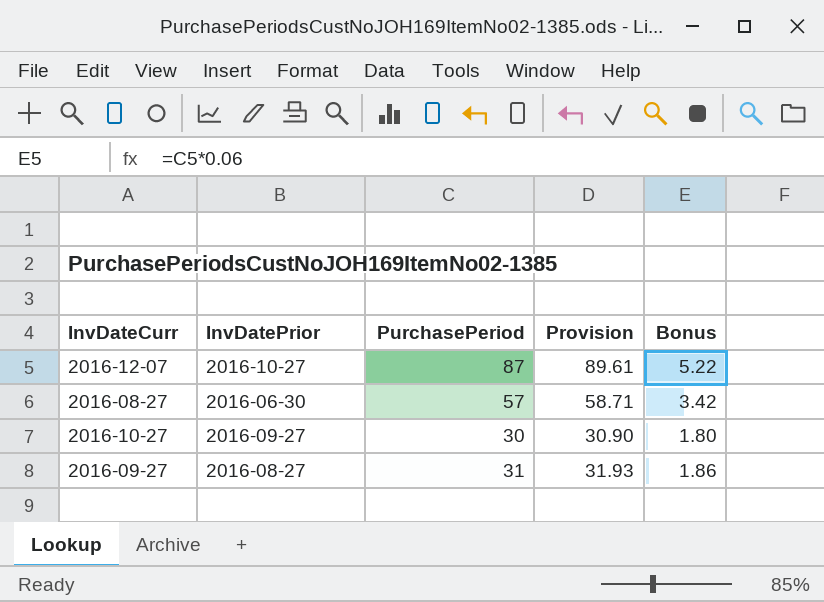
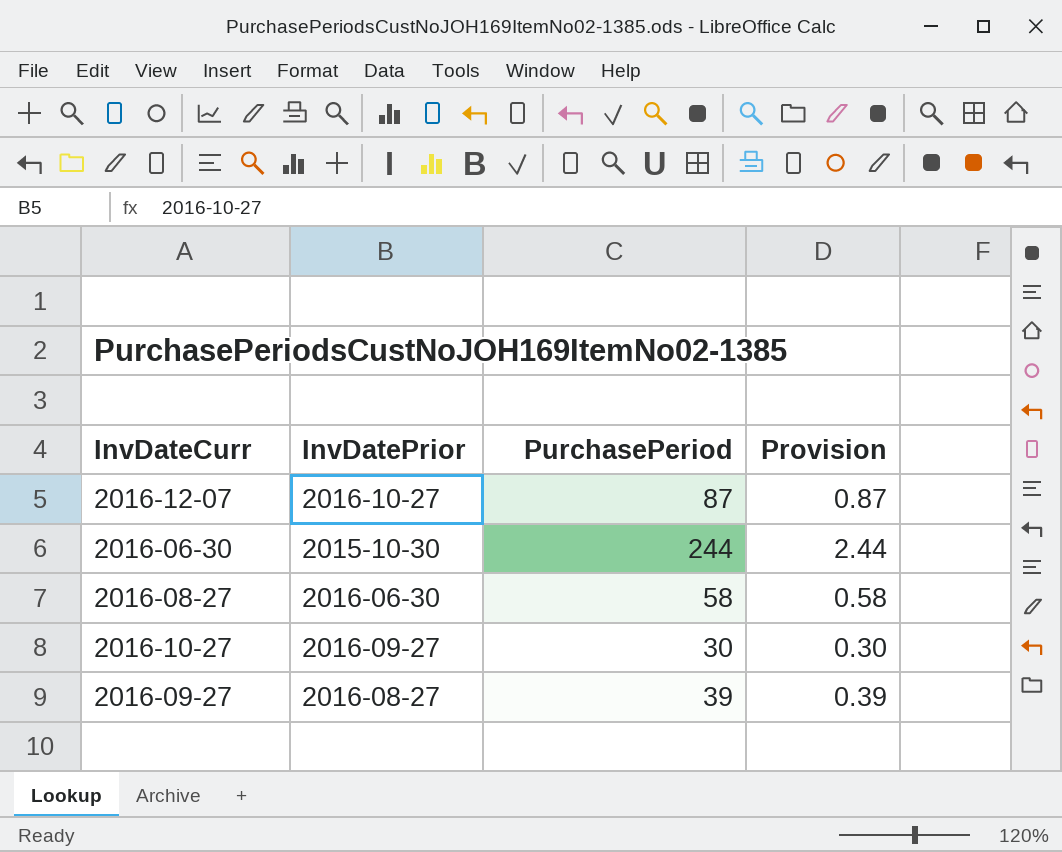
column Bonus | formula: [PurchasePeriod] * 0.06 -> none
column Provision | formula: [PurchasePeriod] * 1.03 -> [PurchasePeriod] * 0.01
row 2016-06-30: none -> 2015-10-30 | 244 | 2.44
2016-08-27 | PurchasePeriod: 57 -> 58
2016-09-27 | PurchasePeriod: 31 -> 39

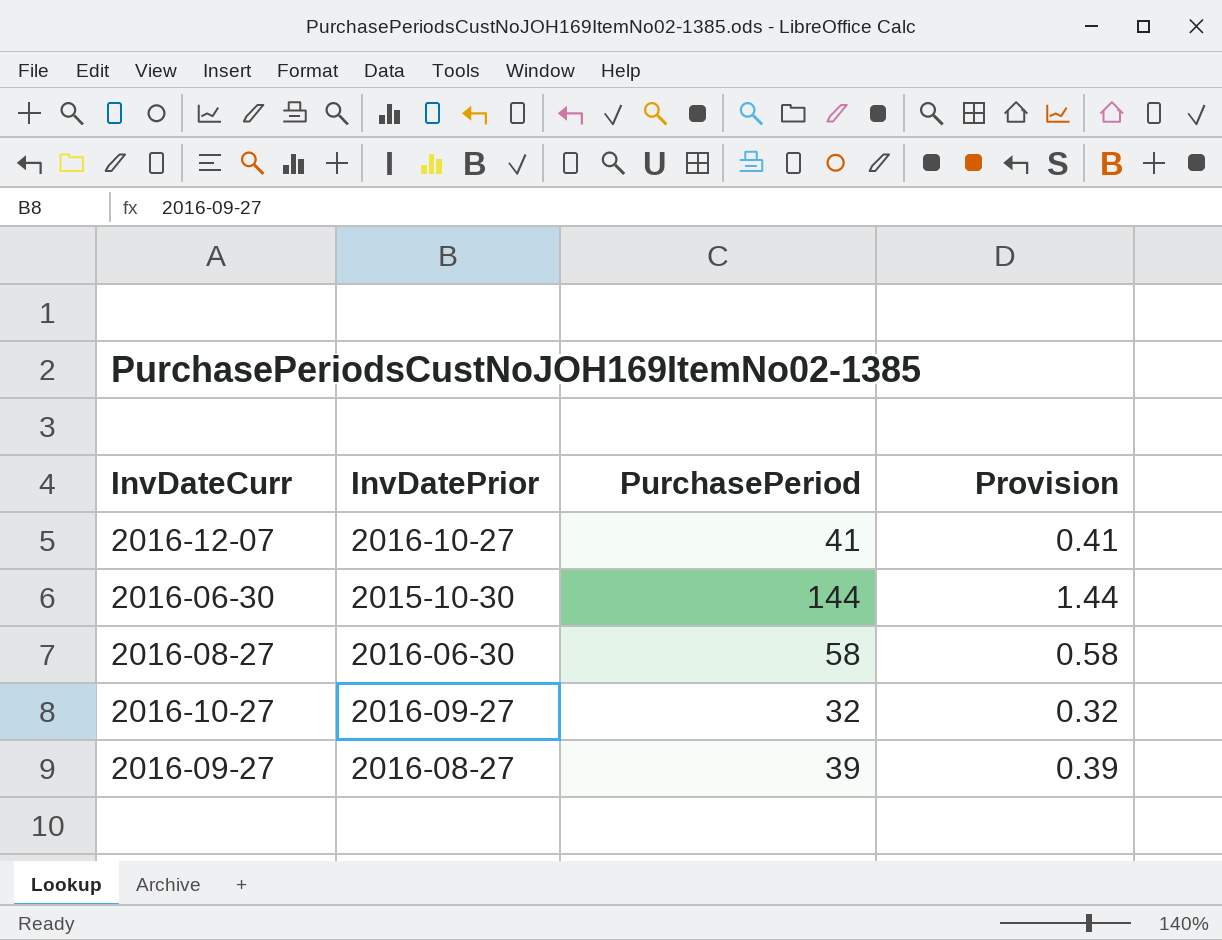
2016-12-07 | PurchasePeriod: 87 -> 41
2016-12-07 | Provision: 0.87 -> 0.41
2016-06-30 | PurchasePeriod: 244 -> 144
2016-06-30 | Provision: 2.44 -> 1.44
2016-10-27 | PurchasePeriod: 30 -> 32
2016-10-27 | Provision: 0.30 -> 0.32

